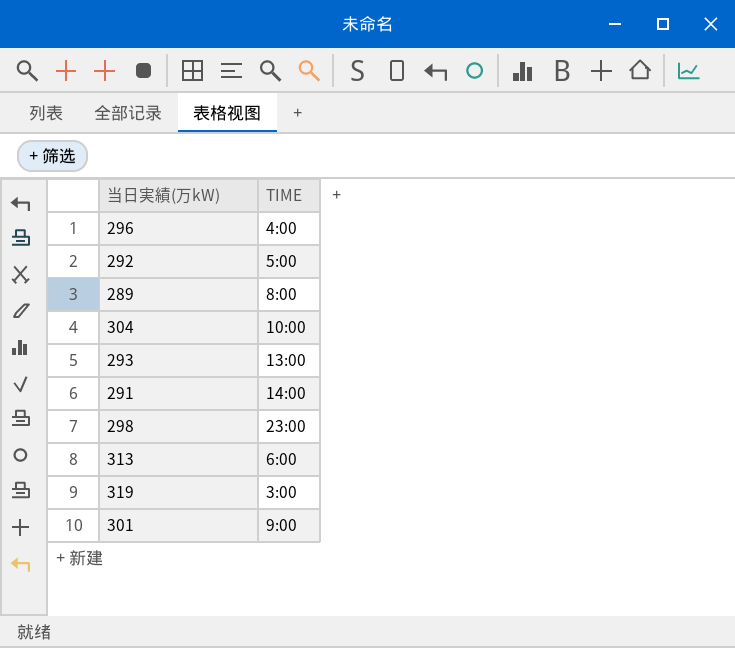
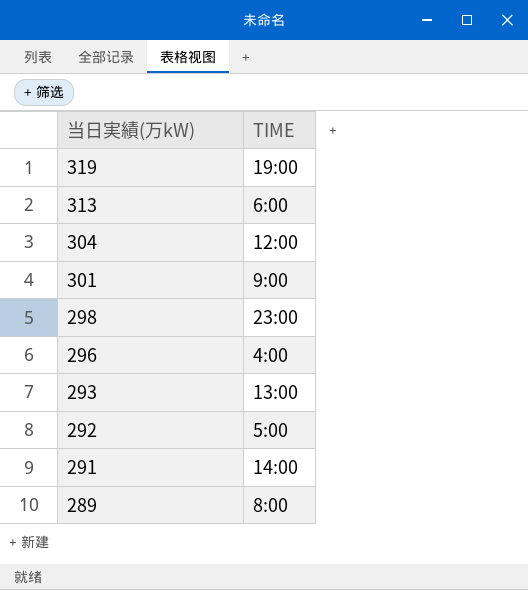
row order: none -> 当日実績(万kW) descending
319 | TIME: 3:00 -> 19:00
304 | TIME: 10:00 -> 12:00

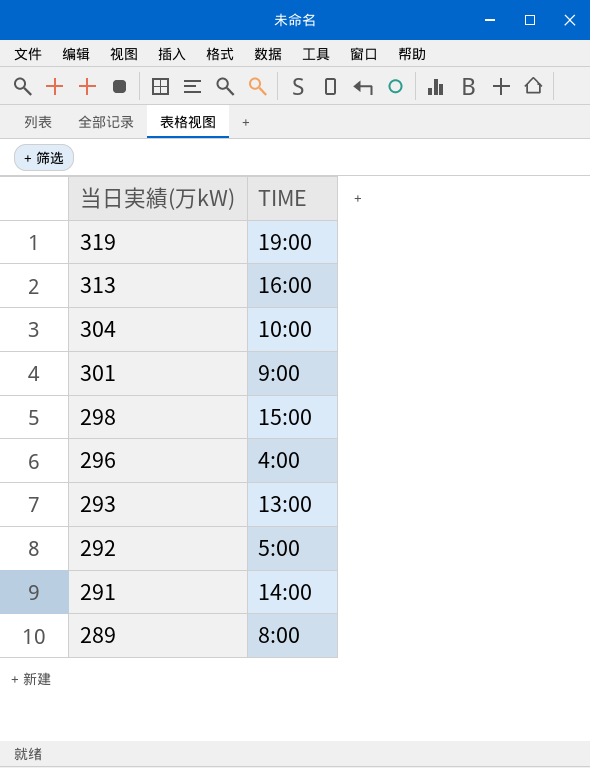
313 | TIME: 6:00 -> 16:00
304 | TIME: 12:00 -> 10:00
298 | TIME: 23:00 -> 15:00

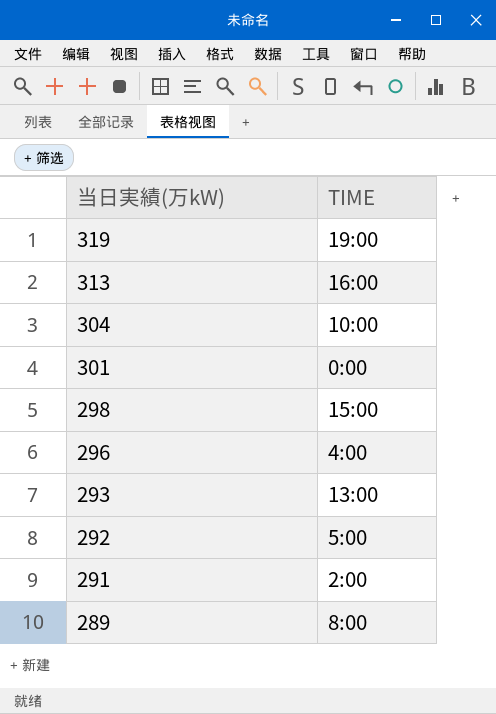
301 | TIME: 9:00 -> 0:00
291 | TIME: 14:00 -> 2:00

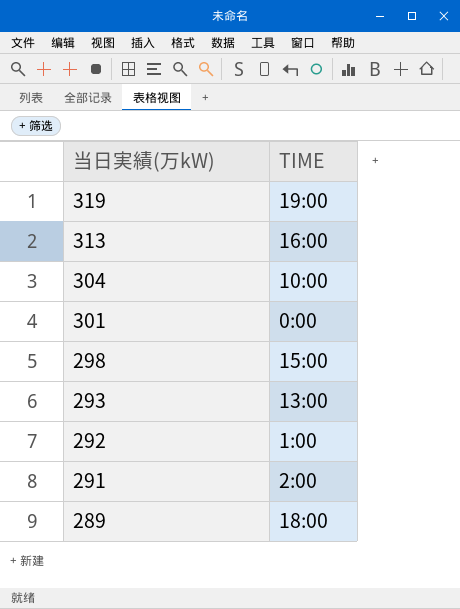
row 296: 4:00 -> none
292 | TIME: 5:00 -> 1:00
289 | TIME: 8:00 -> 18:00

